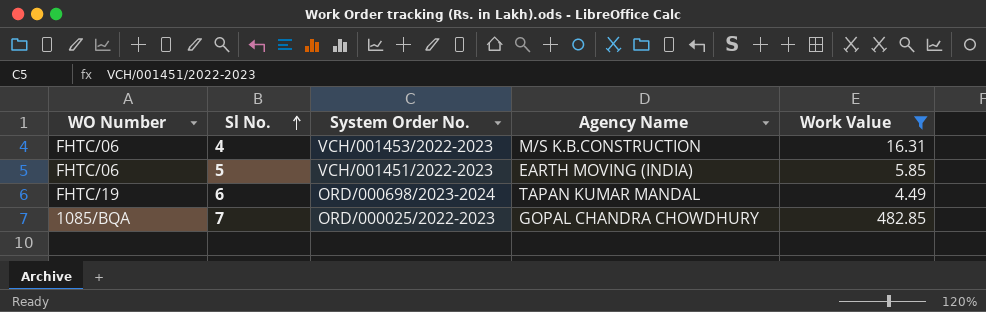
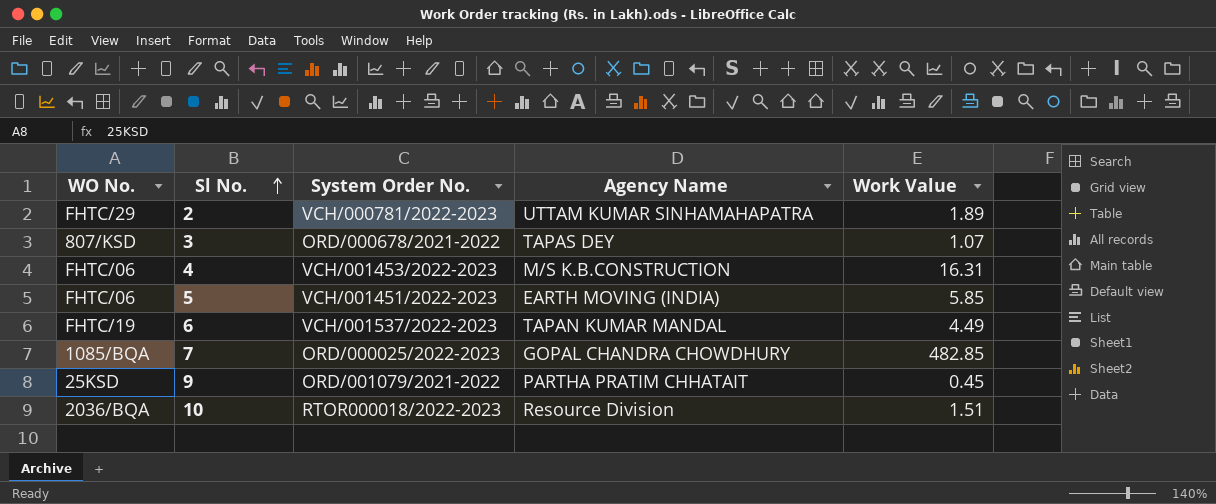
filter: Work Value >= 4.49 -> none
column name: WO Number -> WO No.
6 | System Order No.: ORD/000698/2023-2024 -> VCH/001537/2022-2023

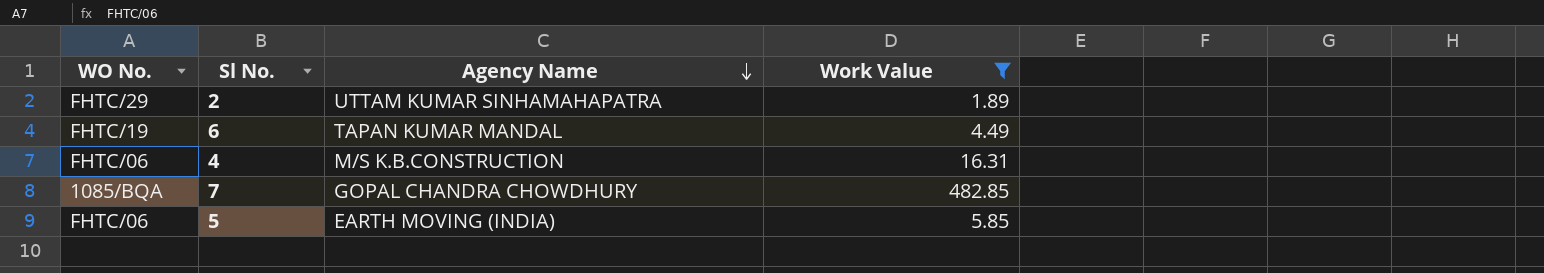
filter: none -> Work Value >= 1.89
row order: Sl No. ascending -> Agency Name descending
column System Order No. | position: 3 -> none

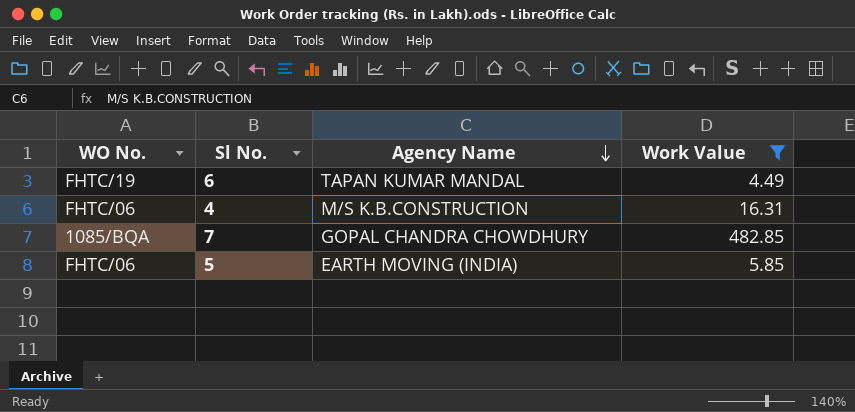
row 2: FHTC/29 | UTTAM KUMAR SINHAMAHAPATRA | 1.89 -> none

